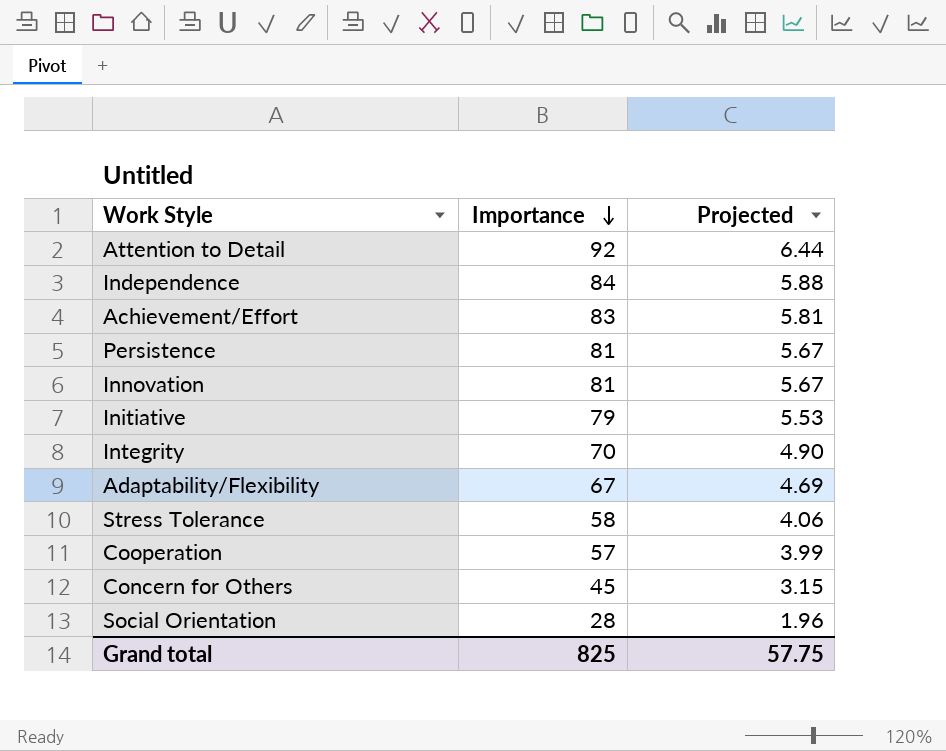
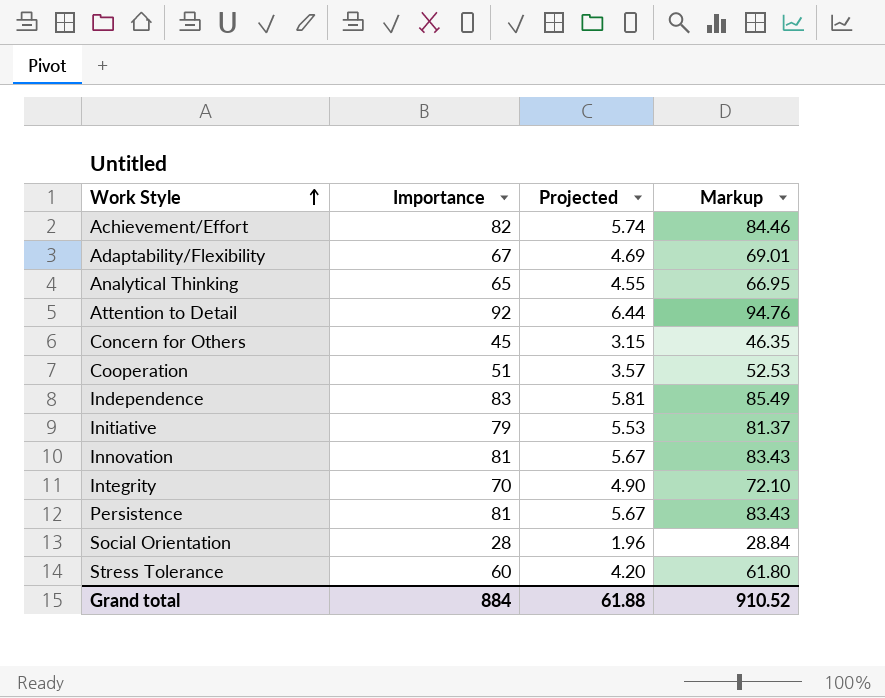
row order: Importance descending -> Work Style ascending
column Markup | formula: none -> [Importance] * 1.03
Achievement/Effort | Importance: 83 -> 82
Achievement/Effort | Projected: 5.81 -> 5.74
row Analytical Thinking: none -> 65 | 4.55 | 66.95
Cooperation | Importance: 57 -> 51
Cooperation | Projected: 3.99 -> 3.57
Independence | Importance: 84 -> 83
Independence | Projected: 5.88 -> 5.81
Stress Tolerance | Importance: 58 -> 60
Stress Tolerance | Projected: 4.06 -> 4.20
Grand total | Importance: 825 -> 884
Grand total | Projected: 57.75 -> 61.88

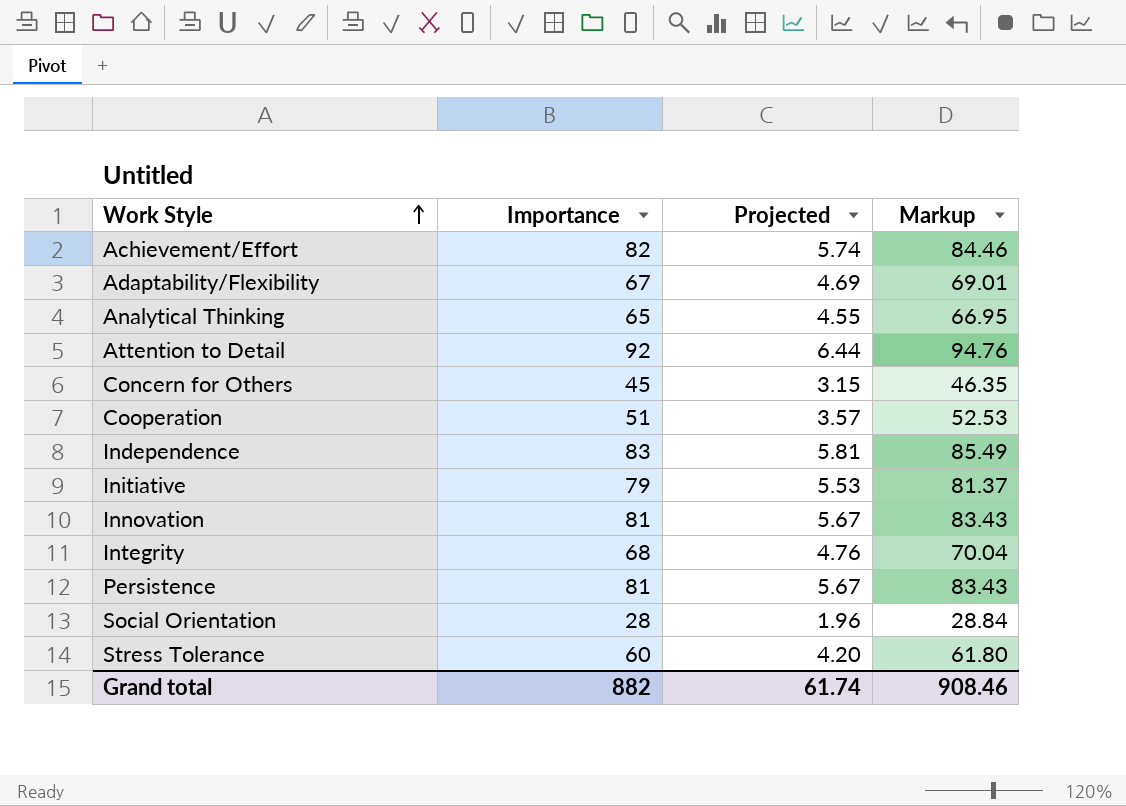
Integrity | Importance: 70 -> 68
Integrity | Projected: 4.90 -> 4.76
Integrity | Markup: 72.10 -> 70.04
Grand total | Importance: 884 -> 882
Grand total | Projected: 61.88 -> 61.74
Grand total | Markup: 910.52 -> 908.46

